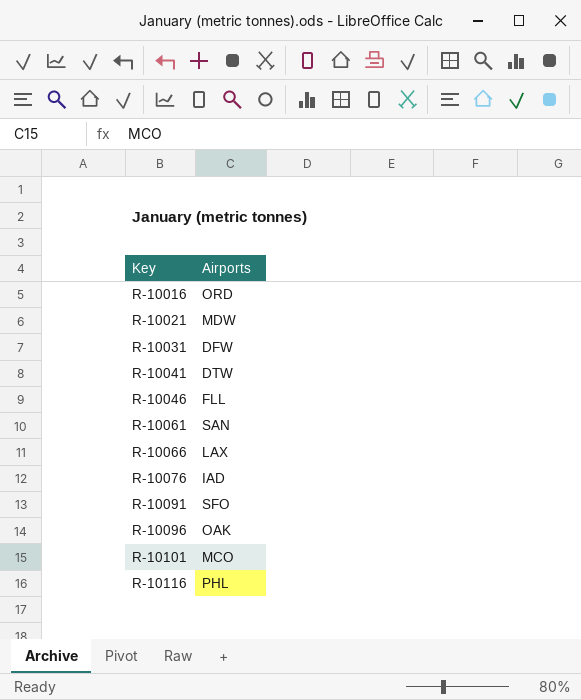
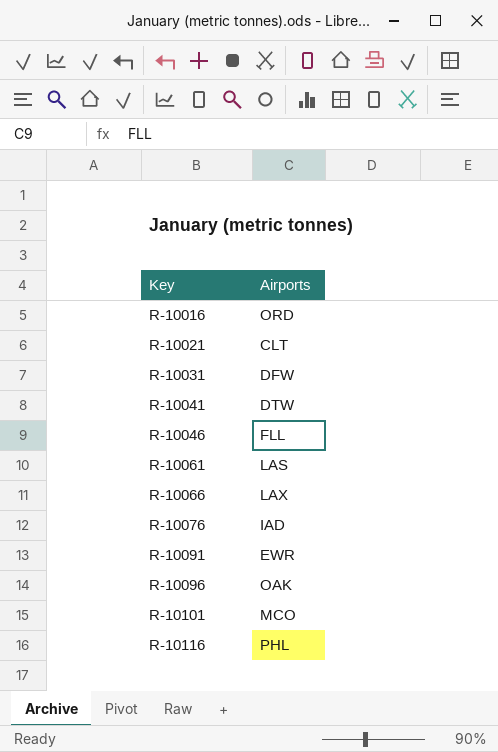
R-10021 | Airports: MDW -> CLT
R-10061 | Airports: SAN -> LAS
R-10091 | Airports: SFO -> EWR

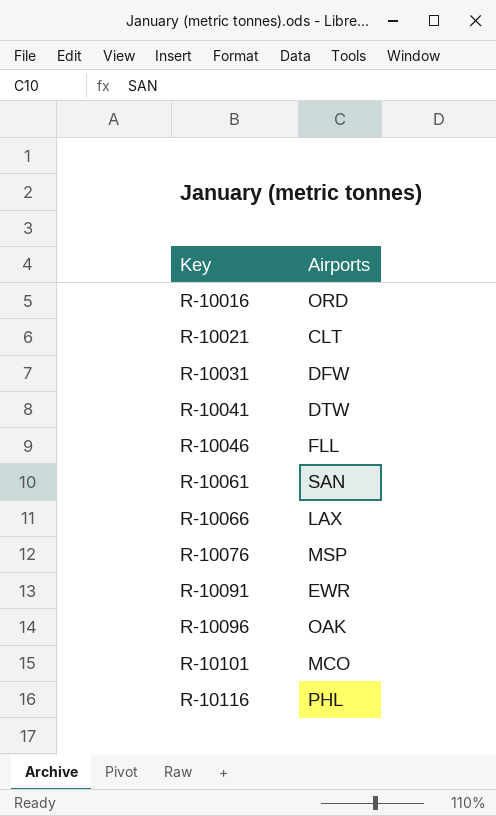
R-10061 | Airports: LAS -> SAN
R-10076 | Airports: IAD -> MSP

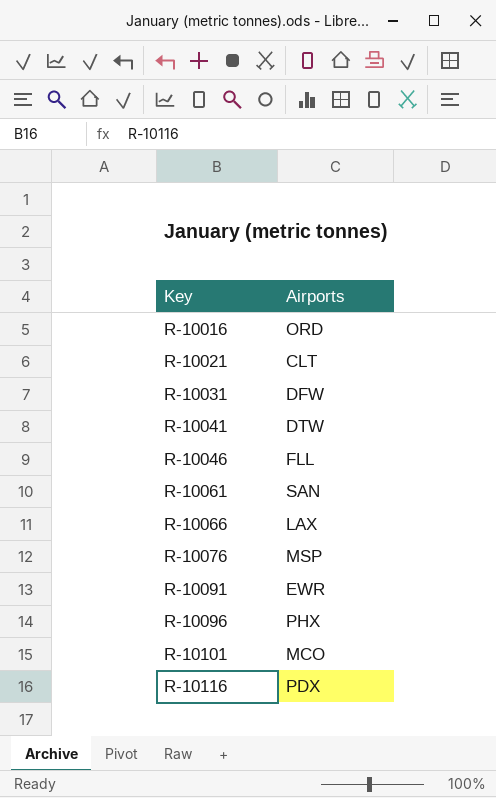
R-10096 | Airports: OAK -> PHX
R-10116 | Airports: PHL -> PDX

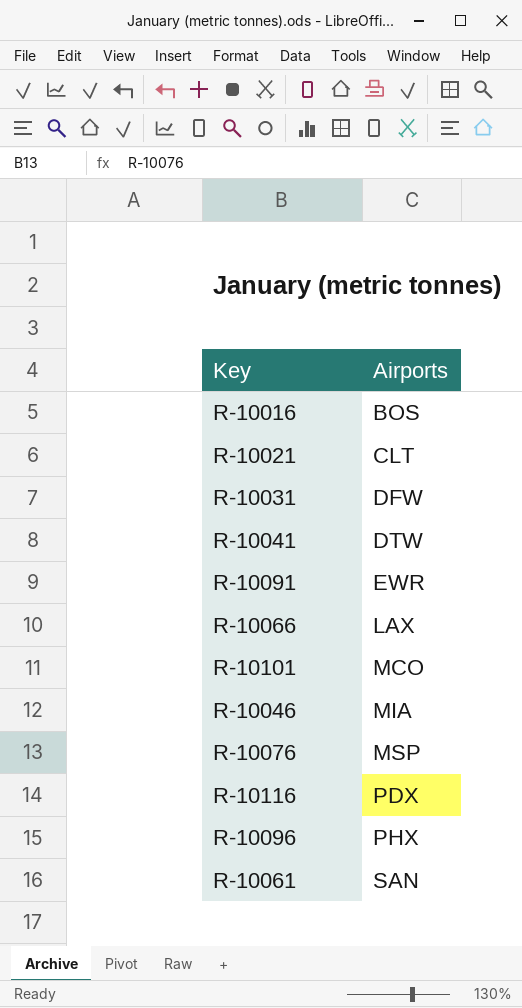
row order: Key ascending -> Airports ascending
R-10016 | Airports: ORD -> BOS
R-10046 | Airports: FLL -> MIA

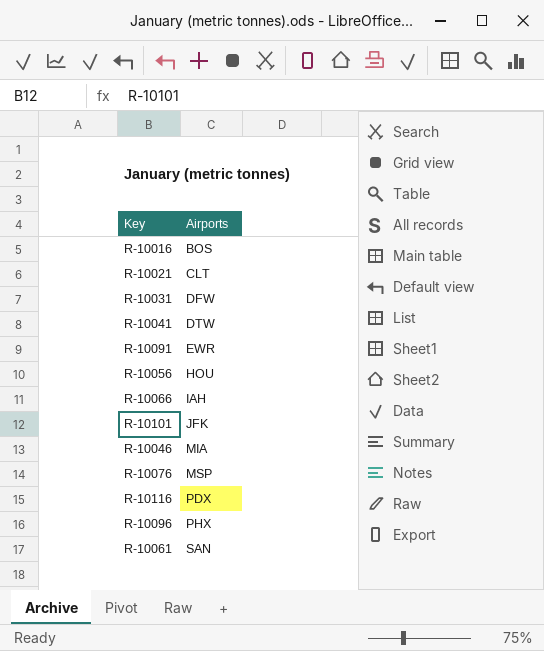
row R-10056: none -> HOU
R-10066 | Airports: LAX -> IAH
R-10101 | Airports: MCO -> JFK

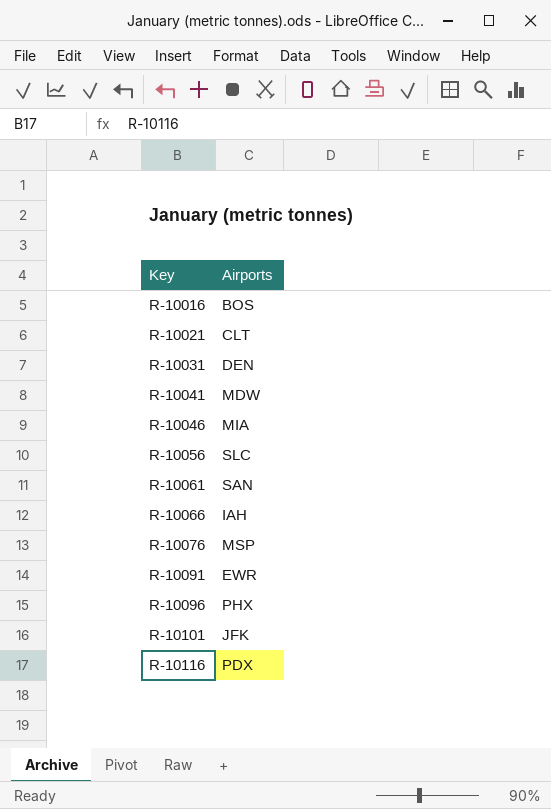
row order: Airports ascending -> Key ascending
R-10031 | Airports: DFW -> DEN
R-10041 | Airports: DTW -> MDW
R-10056 | Airports: HOU -> SLC

